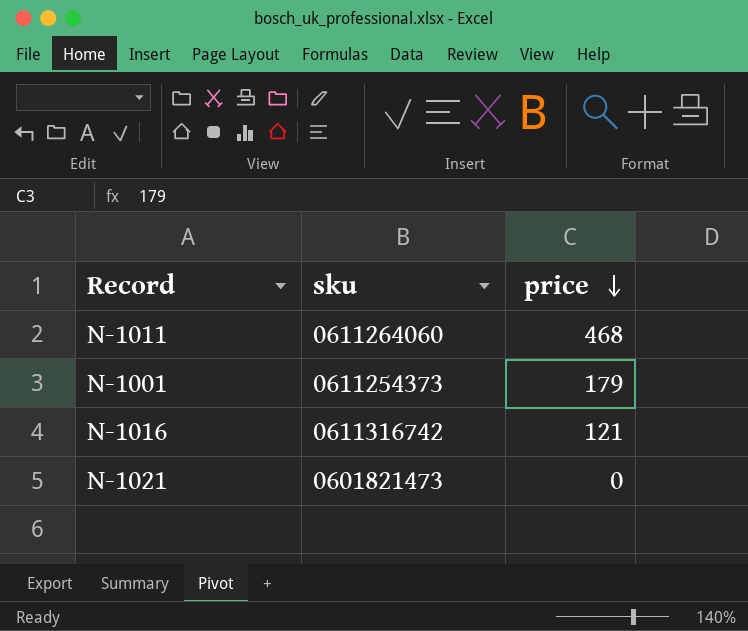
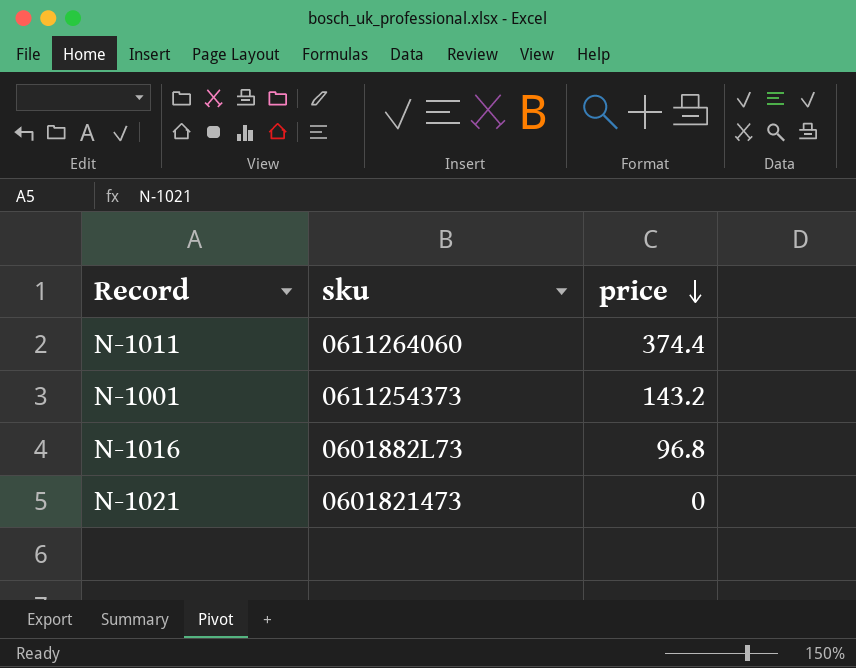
N-1011 | price: 468 -> 374.4
N-1001 | price: 179 -> 143.2
N-1016 | sku: 0611316742 -> 0601882L73
N-1016 | price: 121 -> 96.8

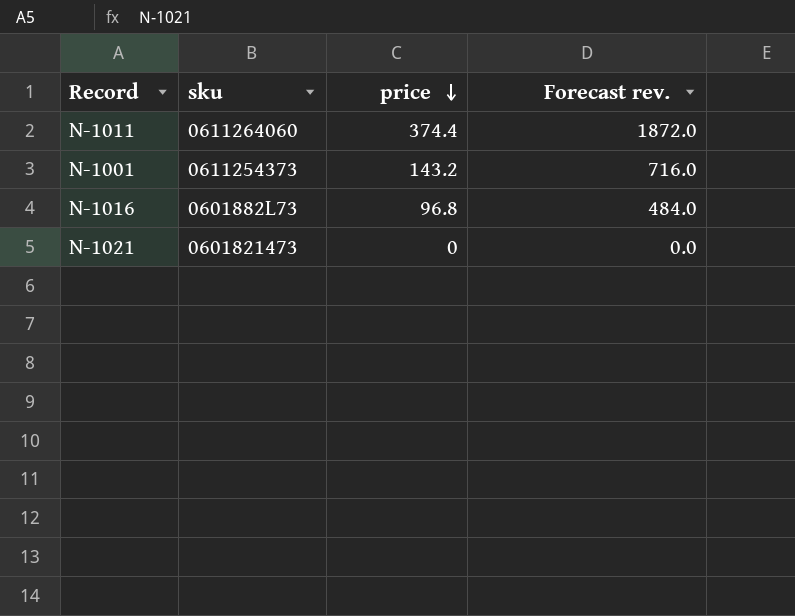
column Forecast rev. | formula: none -> [price] * 5

